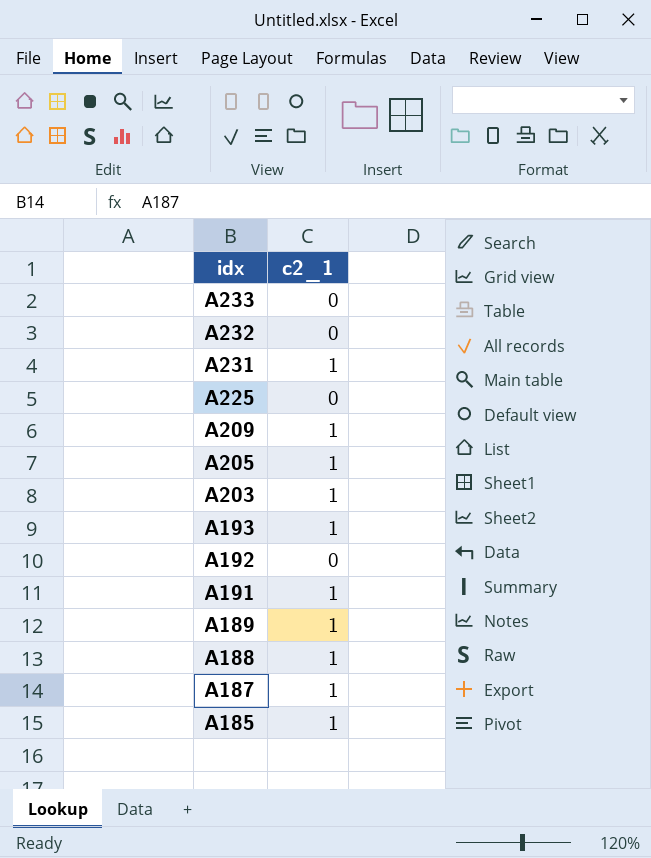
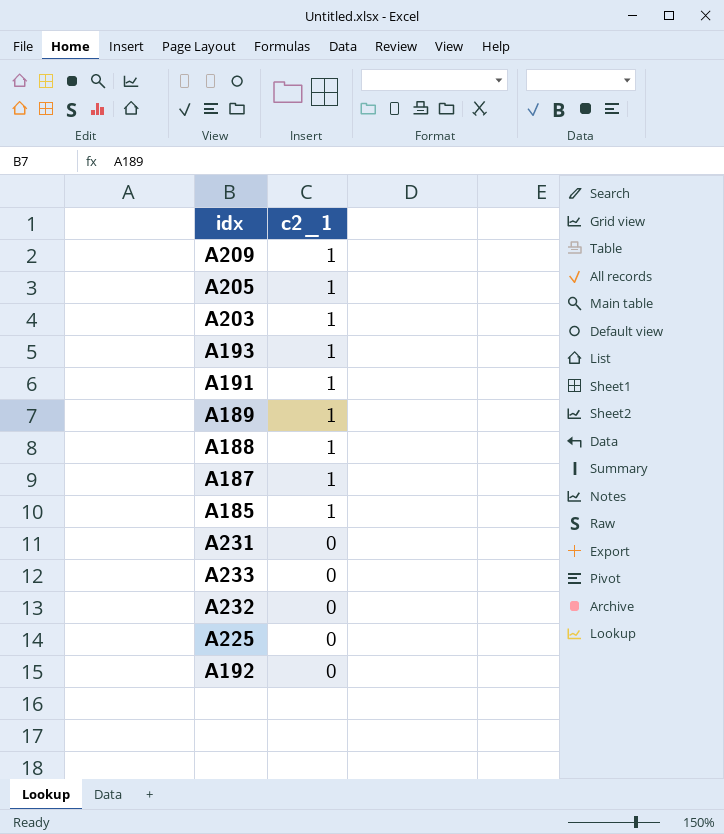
row order: idx descending -> c2_1 descending
A231 | c2_1: 1 -> 0

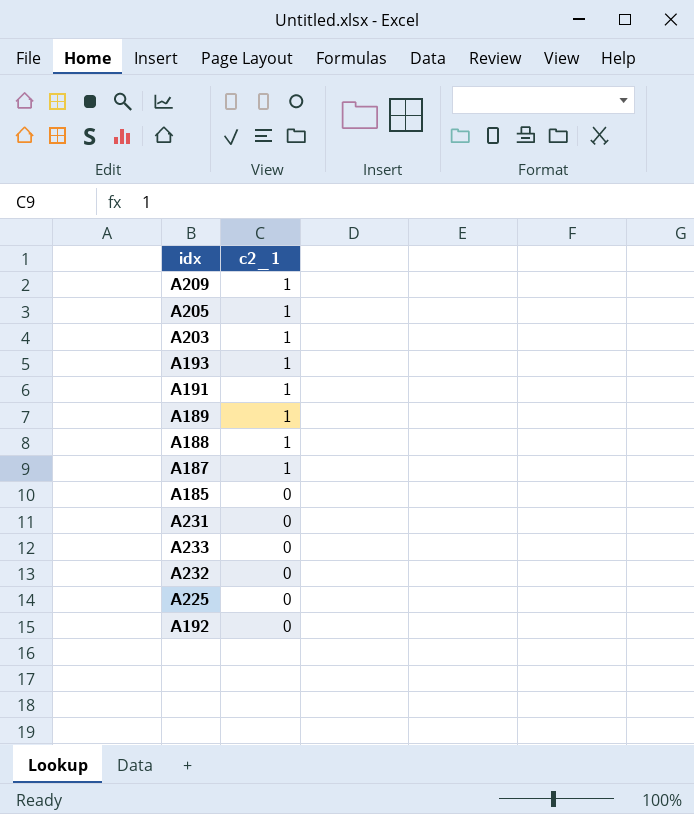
A185 | c2_1: 1 -> 0

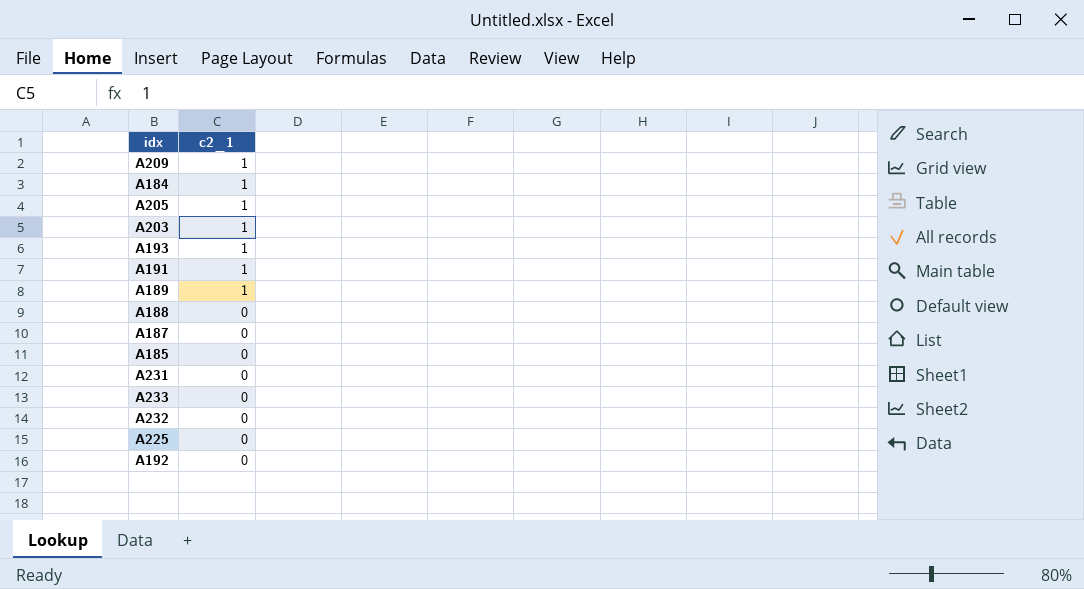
row A184: none -> 1
A188 | c2_1: 1 -> 0
A187 | c2_1: 1 -> 0

